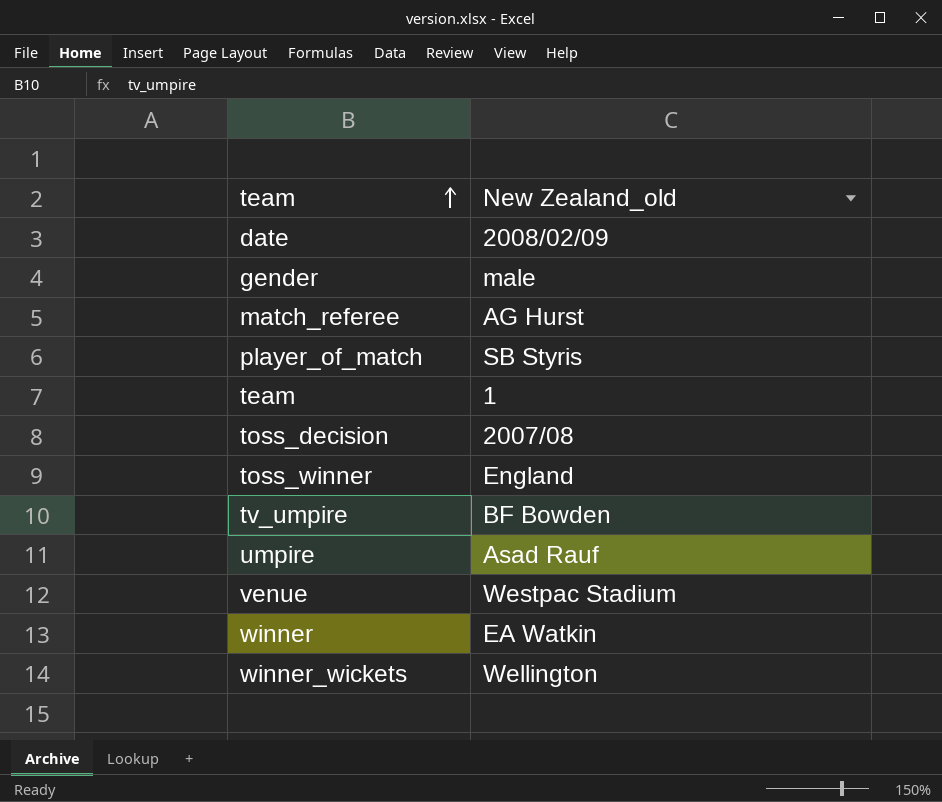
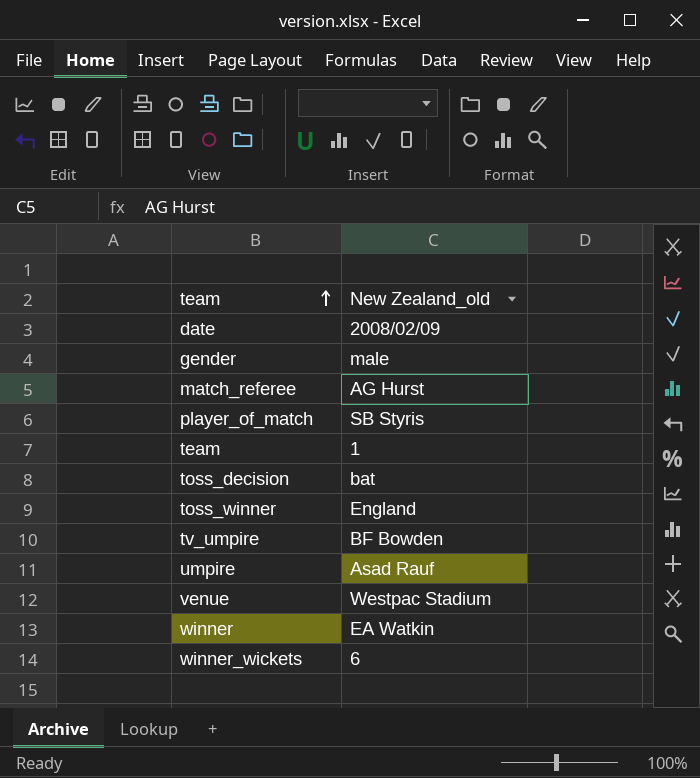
toss_decision | New Zealand_old: 2007/08 -> bat
winner_wickets | New Zealand_old: Wellington -> 6

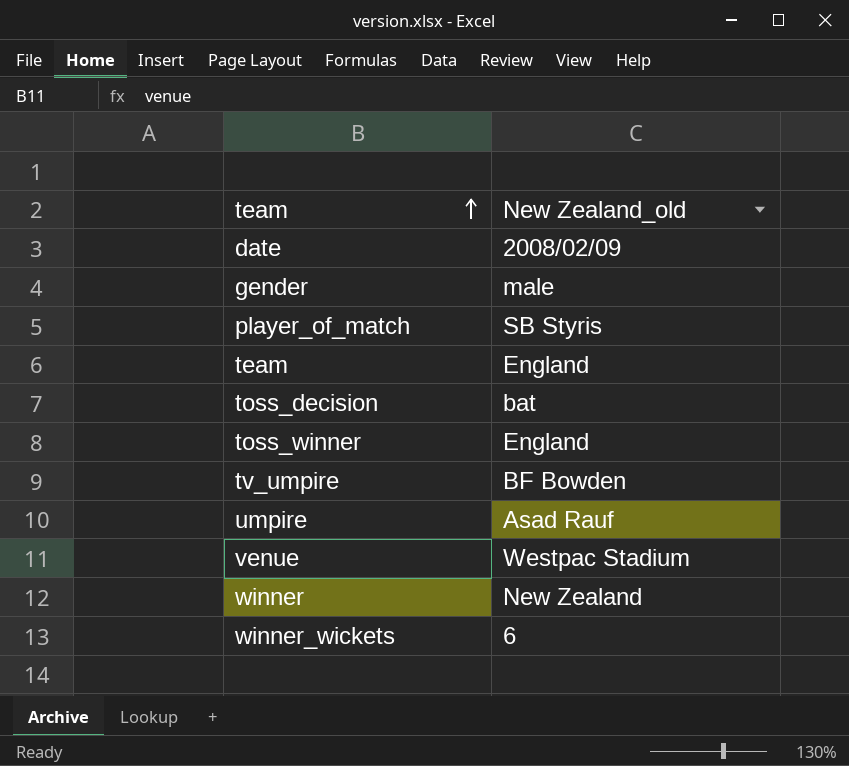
row match_referee: AG Hurst -> none
team | New Zealand_old: 1 -> England
winner | New Zealand_old: EA Watkin -> New Zealand

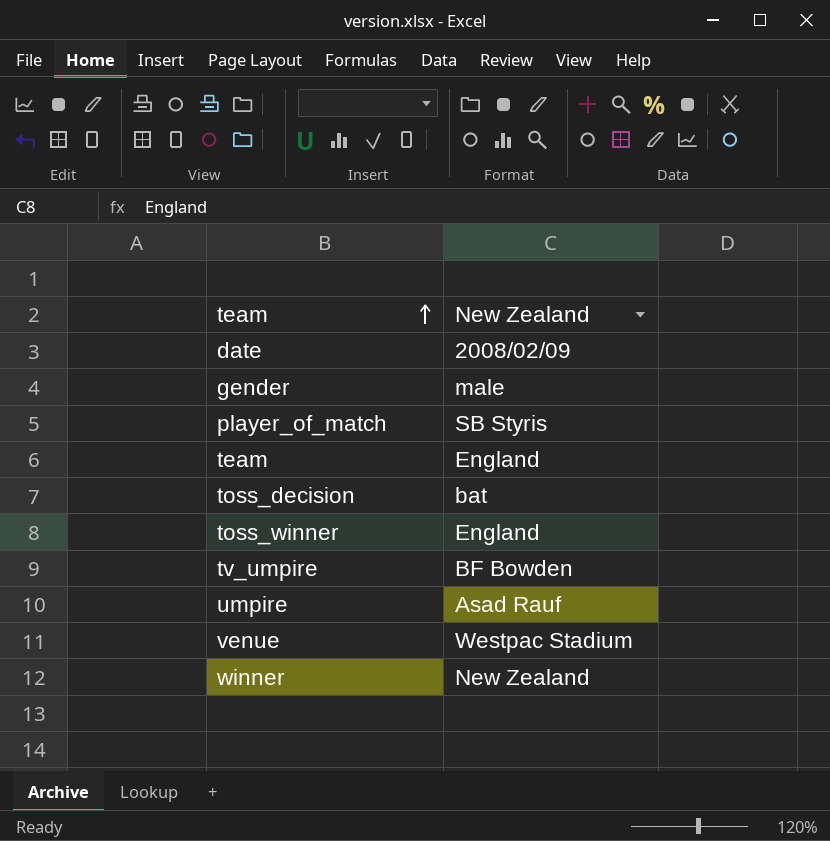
column name: New Zealand_old -> New Zealand
row winner_wickets: 6 -> none

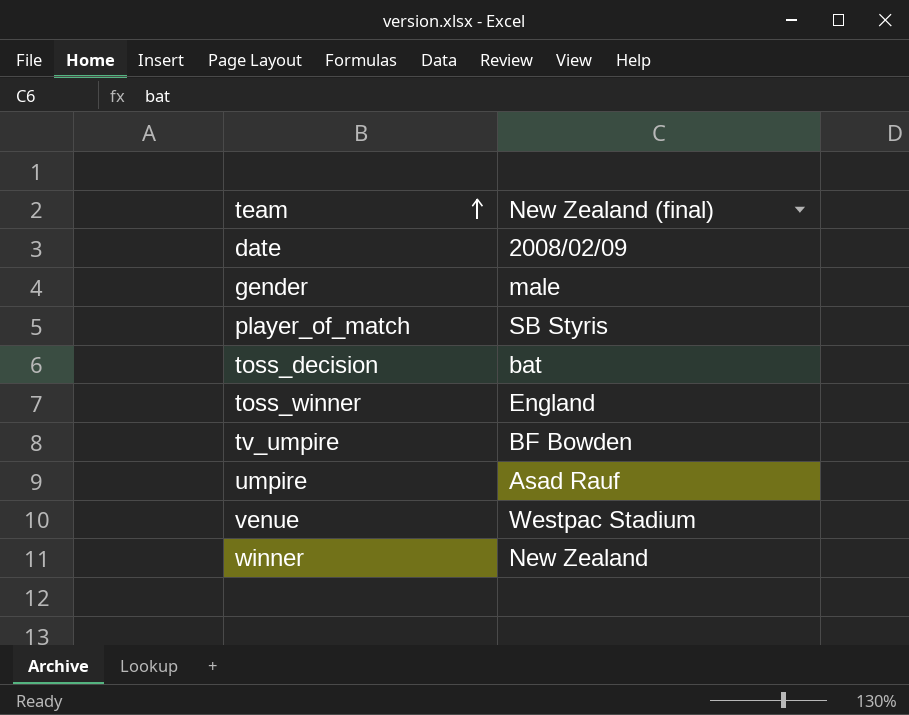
column name: New Zealand -> New Zealand (final)
row team: England -> none

